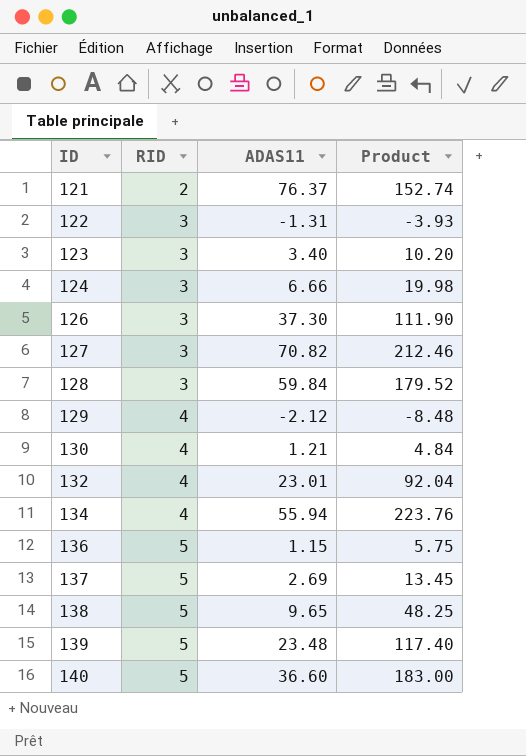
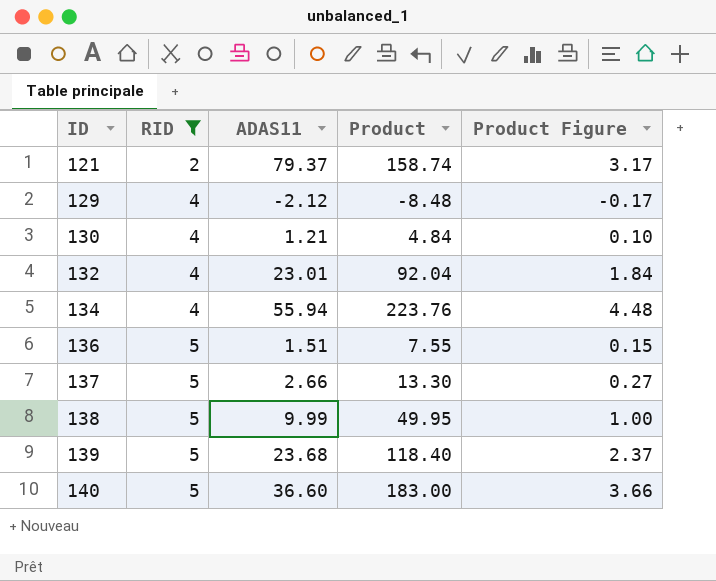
filter: none -> RID != 3
column Product Figure | formula: none -> [Product] * 0.02
121 | ADAS11: 76.37 -> 79.37
121 | Product: 152.74 -> 158.74
136 | ADAS11: 1.15 -> 1.51
136 | Product: 5.75 -> 7.55
137 | ADAS11: 2.69 -> 2.66
137 | Product: 13.45 -> 13.30
138 | ADAS11: 9.65 -> 9.99
138 | Product: 48.25 -> 49.95
139 | ADAS11: 23.48 -> 23.68
139 | Product: 117.40 -> 118.40

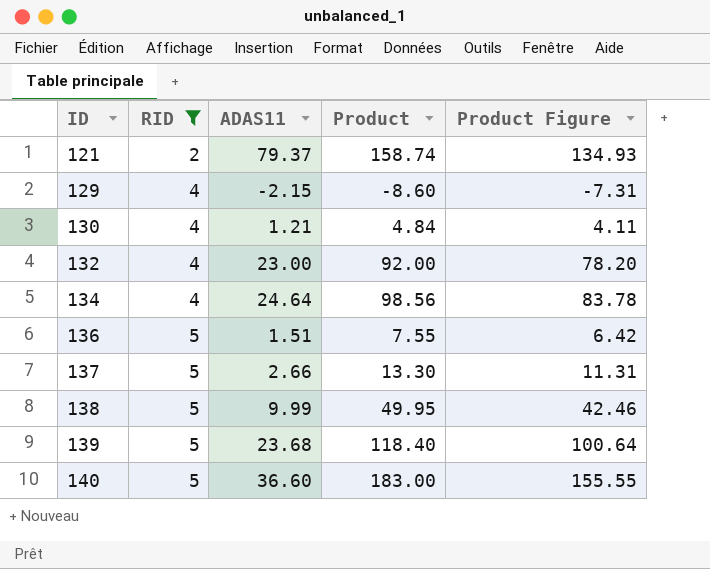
column Product Figure | formula: [Product] * 0.02 -> [Product] * 0.85
129 | ADAS11: -2.12 -> -2.15
129 | Product: -8.48 -> -8.60
132 | ADAS11: 23.01 -> 23.00
132 | Product: 92.04 -> 92.00
134 | ADAS11: 55.94 -> 24.64
134 | Product: 223.76 -> 98.56

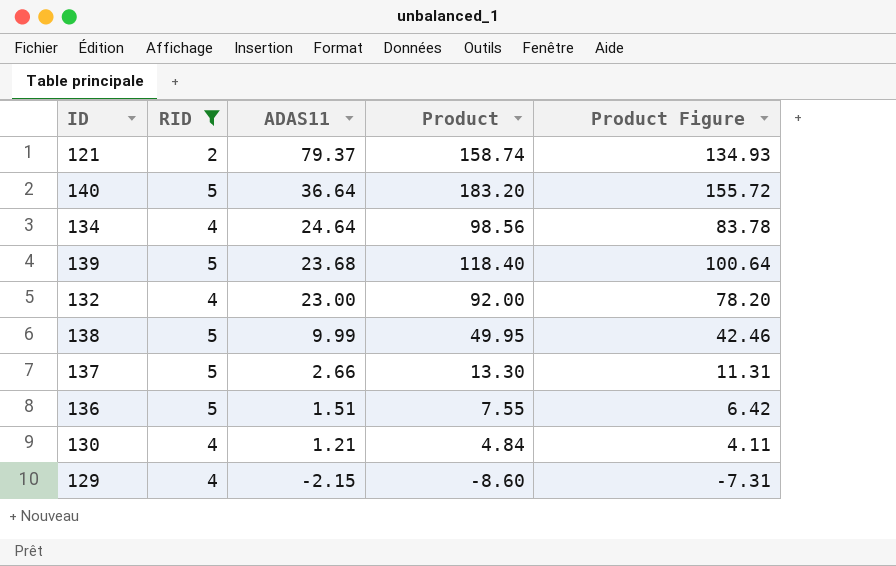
row order: ID ascending -> ADAS11 descending
140 | ADAS11: 36.60 -> 36.64
140 | Product: 183.00 -> 183.20
140 | Product Figure: 155.55 -> 155.72

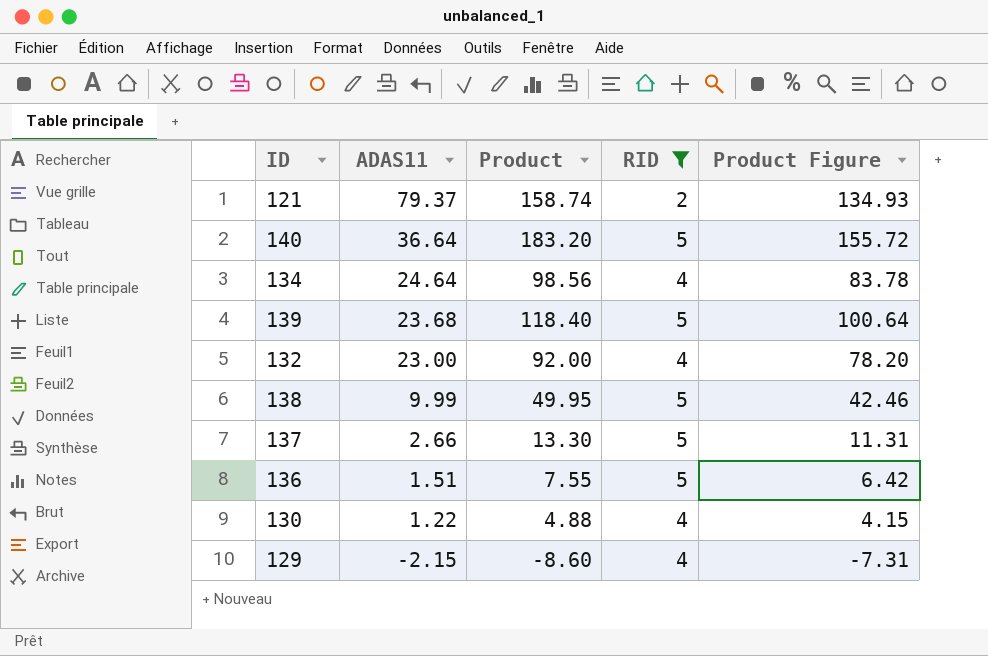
column RID | position: 2 -> 4
130 | ADAS11: 1.21 -> 1.22
130 | Product: 4.84 -> 4.88
130 | Product Figure: 4.11 -> 4.15

